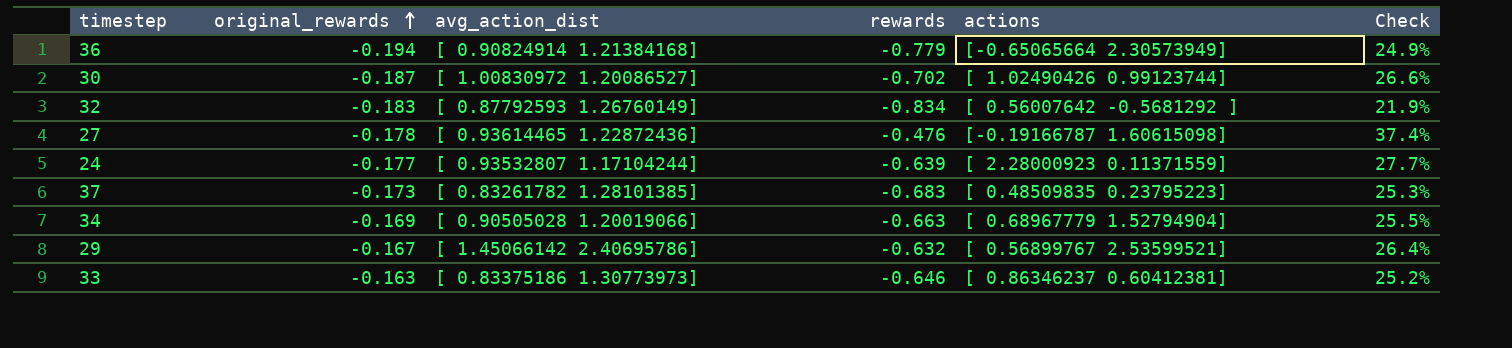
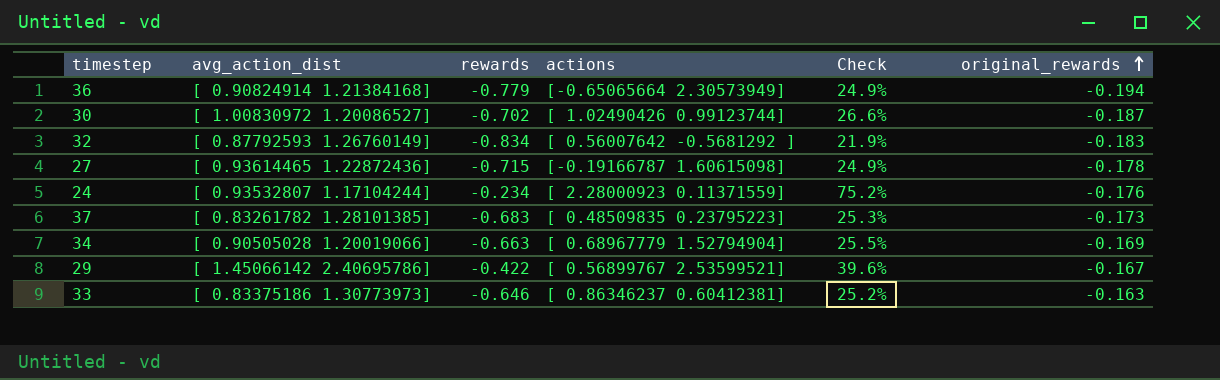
column original_rewards | position: 2 -> 6
27 | rewards: -0.476 -> -0.715
27 | Check: 37.4% -> 24.9%
24 | rewards: -0.639 -> -0.234
24 | Check: 27.7% -> 75.2%
24 | original_rewards: -0.177 -> -0.176
29 | rewards: -0.632 -> -0.422
29 | Check: 26.4% -> 39.6%

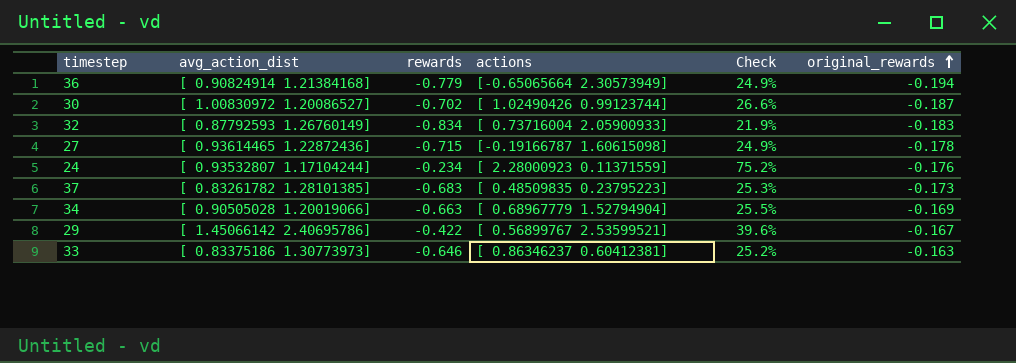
32 | actions: [ 0.56007642 -0.5681292 ] -> [ 0.73716004 2.05900933]

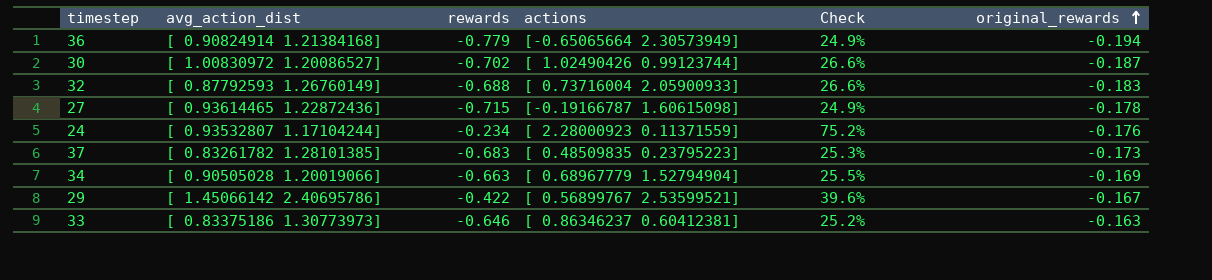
32 | rewards: -0.834 -> -0.688
32 | Check: 21.9% -> 26.6%

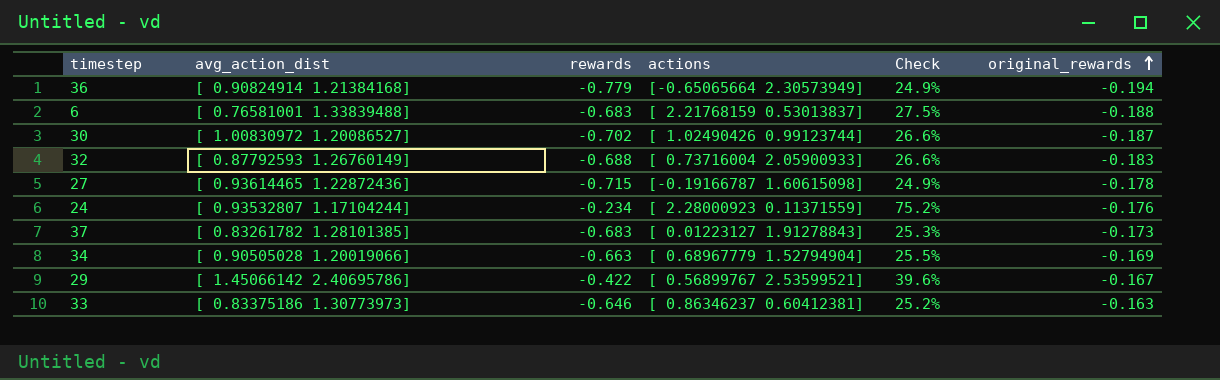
row 6: none -> [ 0.76581001 1.33839488] | -0.683 | [ 2.21768159 0.53013837] | 27.5% | -0.188
37 | actions: [ 0.48509835 0.23795223] -> [ 0.01223127 1.91278843]

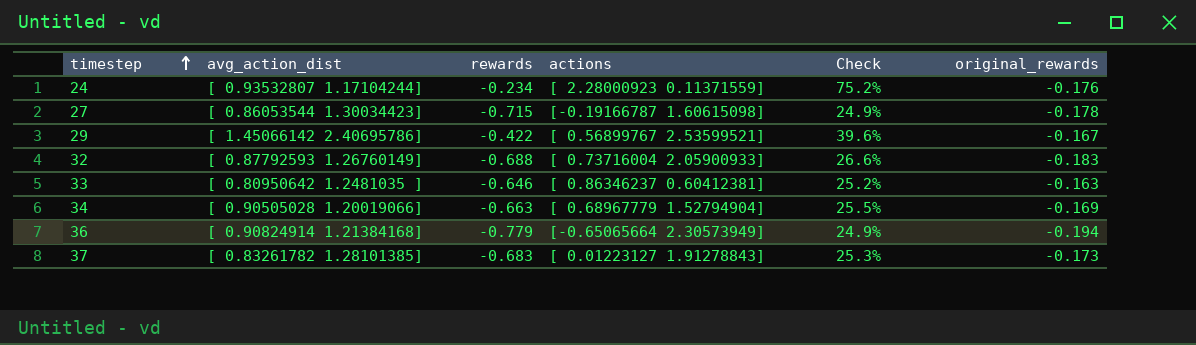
row order: original_rewards ascending -> timestep ascending
row 6: [ 0.76581001 1.33839488] | -0.683 | [ 2.21768159 0.53013837] | 27.5% | -0.188 -> none
row 30: [ 1.00830972 1.20086527] | -0.702 | [ 1.02490426 0.99123744] | 26.6% | -0.187 -> none
27 | avg_action_dist: [ 0.93614465 1.22872436] -> [ 0.86053544 1.30034423]
33 | avg_action_dist: [ 0.83375186 1.30773973] -> [ 0.80950642 1.2481035 ]

